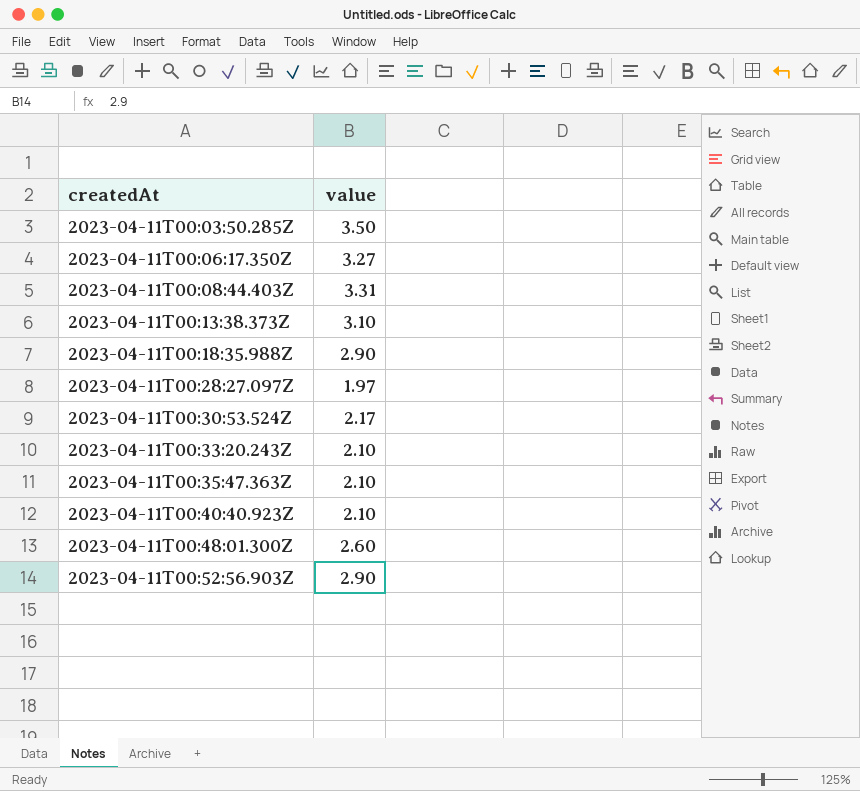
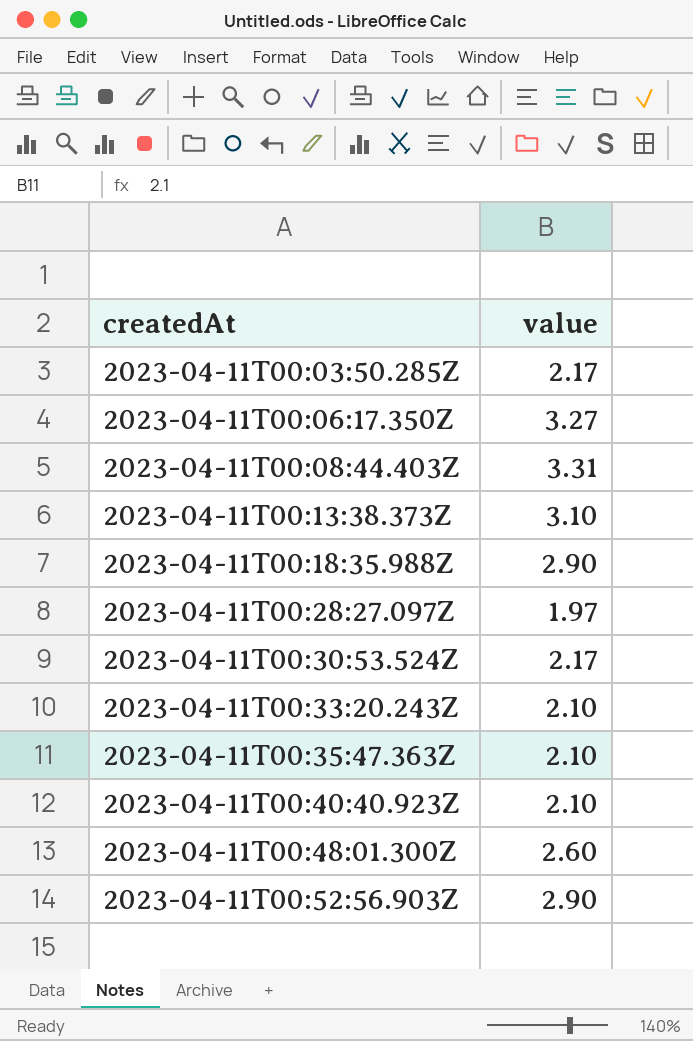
2023-04-11T00:03:50.285Z | value: 3.50 -> 2.17

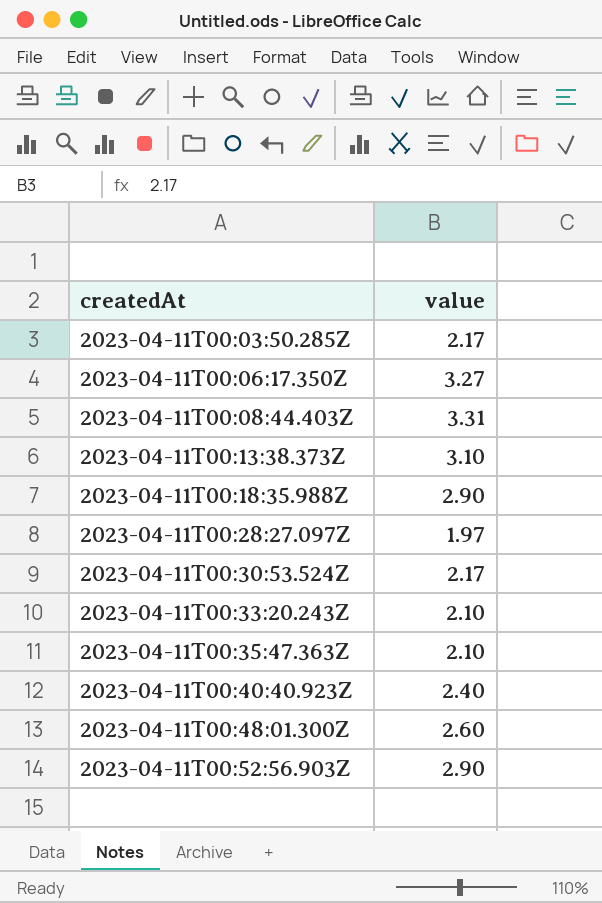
2023-04-11T00:40:40.923Z | value: 2.10 -> 2.40

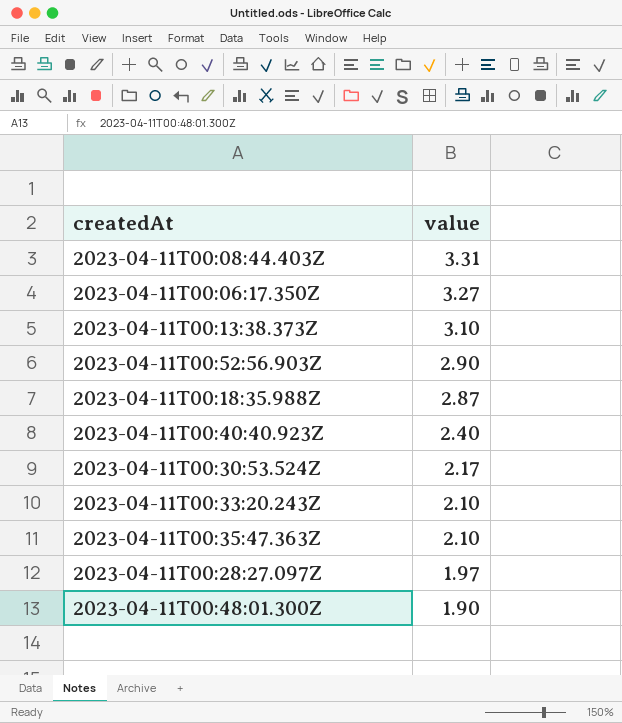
row order: createdAt ascending -> value descending
row 2023-04-11T00:03:50.285Z: 2.17 -> none
2023-04-11T00:18:35.988Z | value: 2.90 -> 2.87
2023-04-11T00:48:01.300Z | value: 2.60 -> 1.90

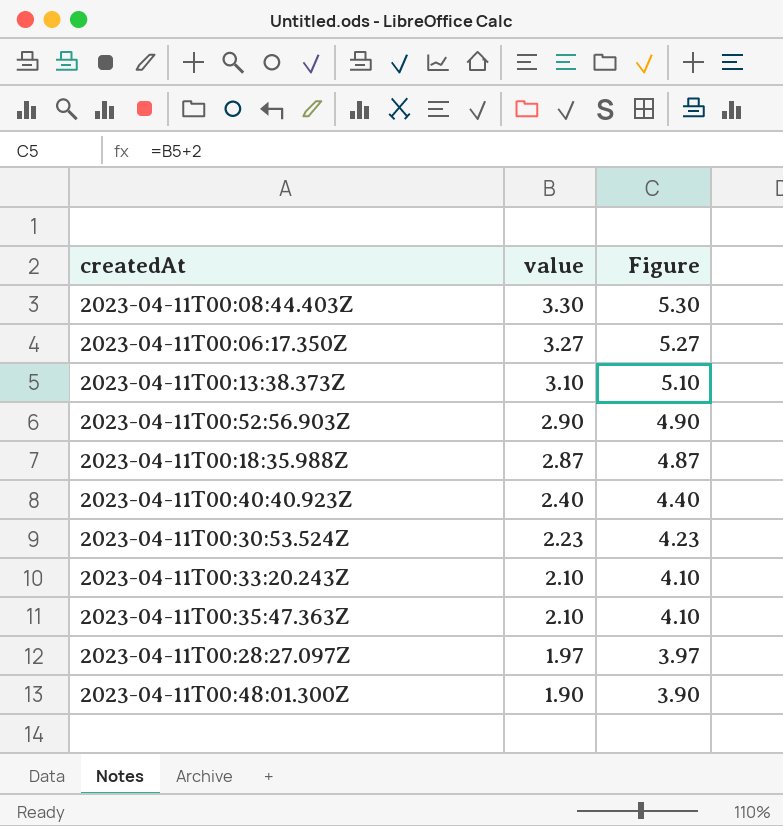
column Figure | formula: none -> [value] + 2
2023-04-11T00:08:44.403Z | value: 3.31 -> 3.30
2023-04-11T00:30:53.524Z | value: 2.17 -> 2.23

